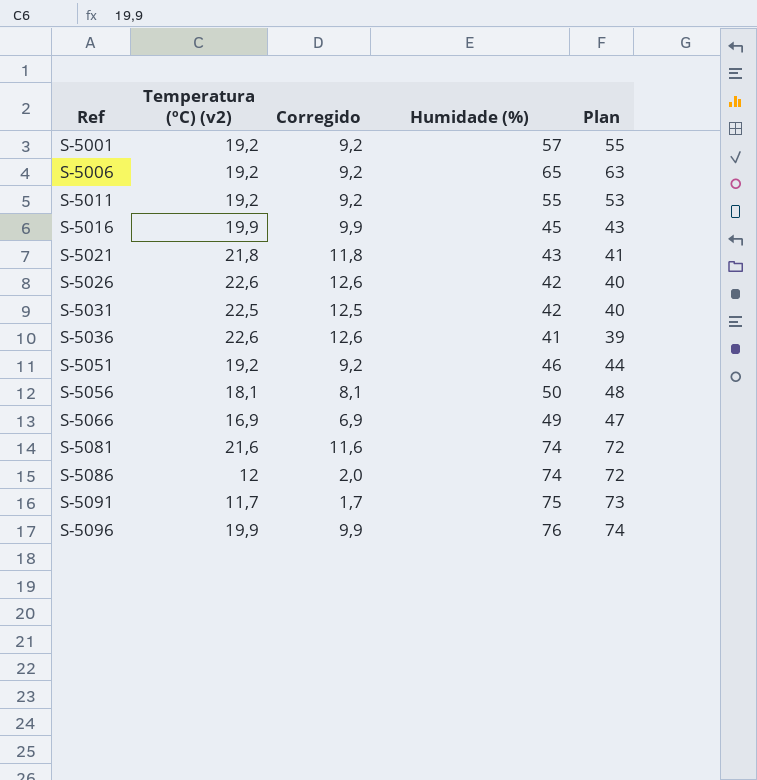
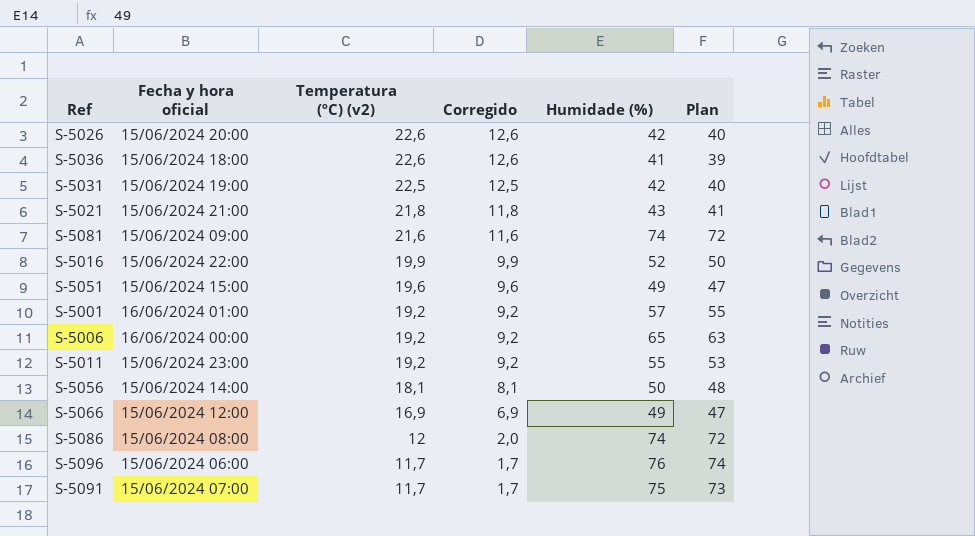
row order: Ref ascending -> Temperatura (ºC) (v2) descending
column Fecha y hora oficial | position: none -> 2
S-5016 | Humidade (%): 45 -> 52
S-5016 | Plan: 43 -> 50
S-5051 | Temperatura (ºC) (v2): 19,2 -> 19,6
S-5051 | Corregido: 9,2 -> 9,6
S-5051 | Humidade (%): 46 -> 49
S-5051 | Plan: 44 -> 47
S-5096 | Temperatura (ºC) (v2): 19,9 -> 11,7
S-5096 | Corregido: 9,9 -> 1,7

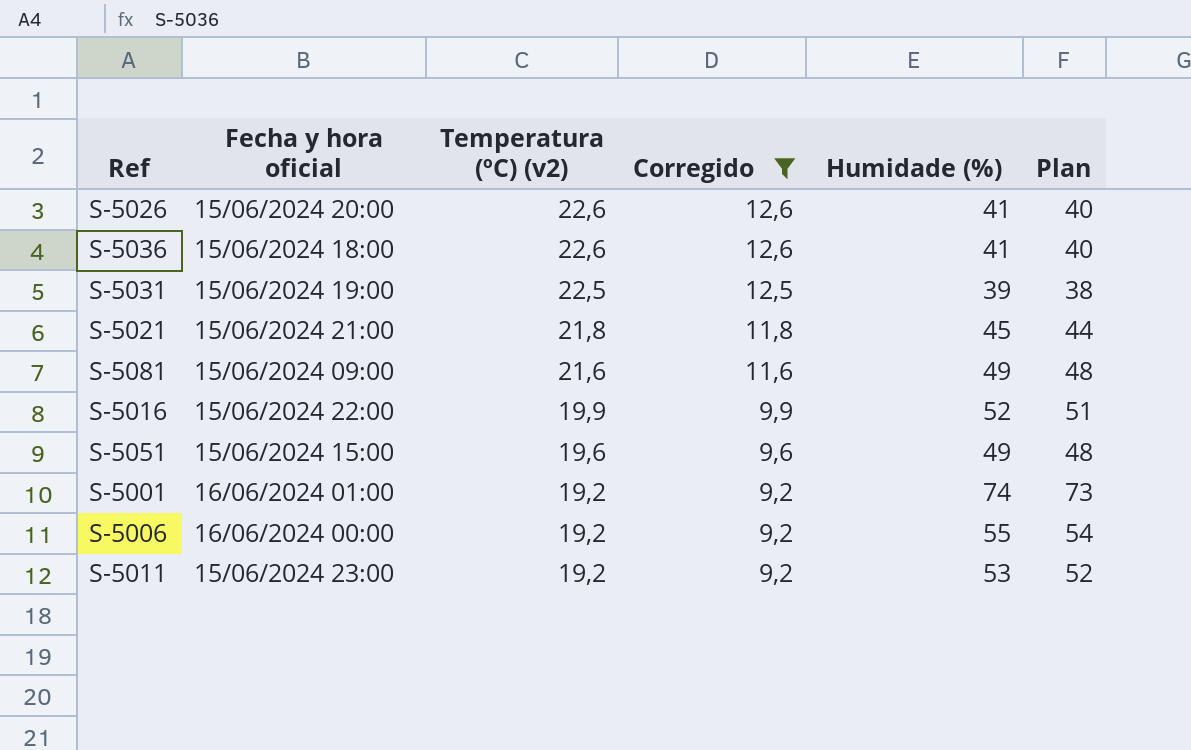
filter: none -> Corregido >= 9,2
column Plan | formula: [Humidade (%)] - 2 -> [Humidade (%)] - 1
S-5026 | Humidade (%): 42 -> 41
S-5031 | Humidade (%): 42 -> 39
S-5021 | Humidade (%): 43 -> 45
S-5081 | Humidade (%): 74 -> 49
S-5001 | Humidade (%): 57 -> 74
S-5006 | Humidade (%): 65 -> 55
S-5011 | Humidade (%): 55 -> 53

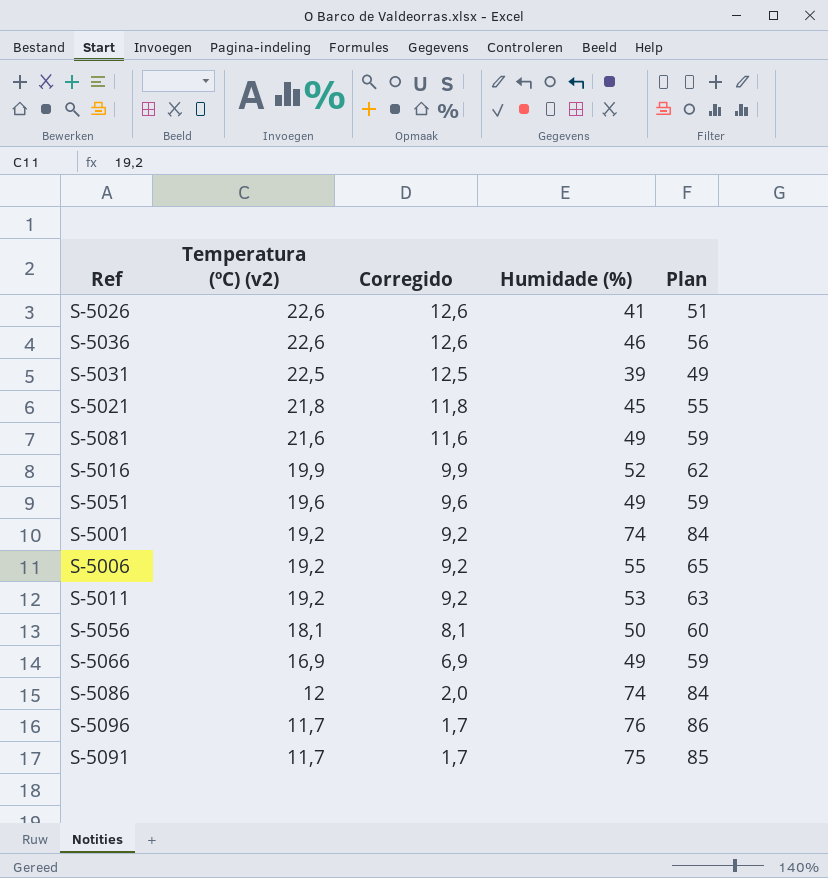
filter: Corregido >= 9,2 -> none
column Fecha y hora oficial | position: 2 -> none
column Plan | formula: [Humidade (%)] - 1 -> [Humidade (%)] + 10
S-5036 | Humidade (%): 41 -> 46

